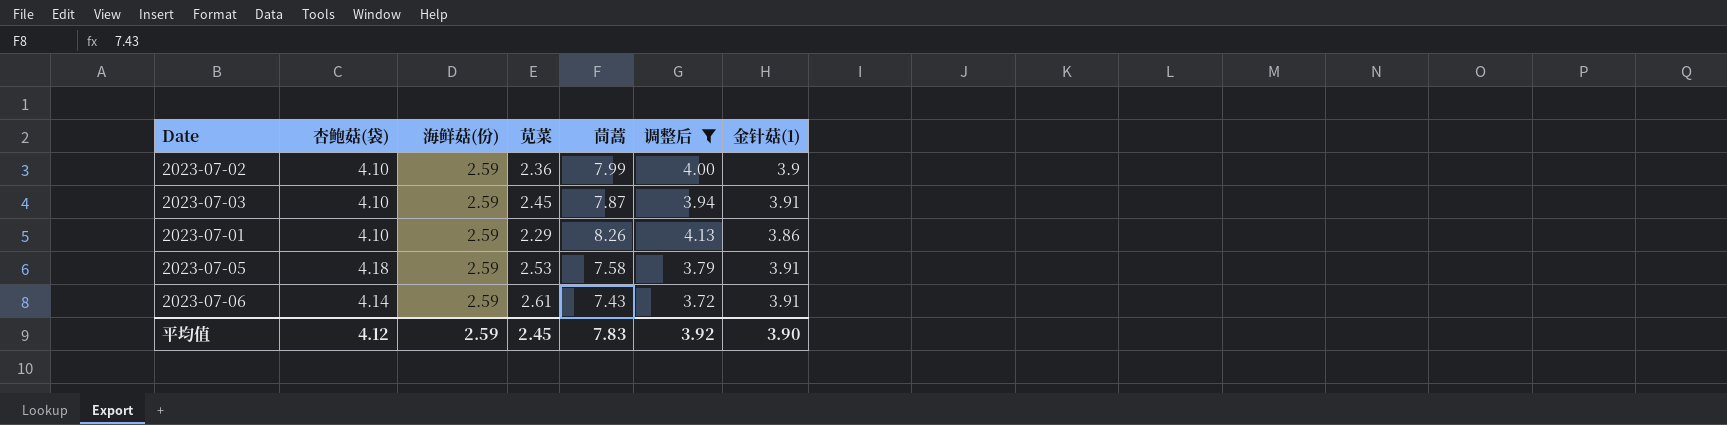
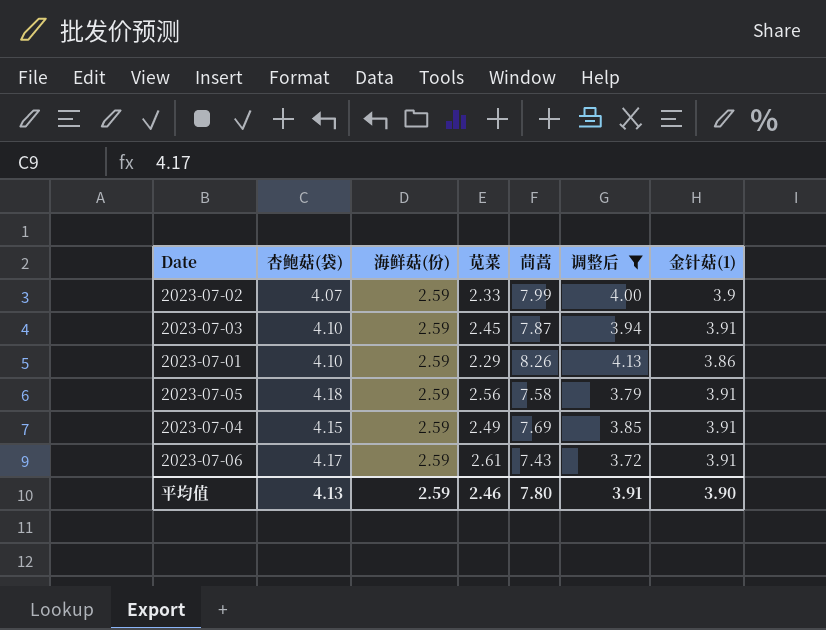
2023-07-02 | 杏鲍菇(袋): 4.10 -> 4.07
2023-07-02 | 苋菜: 2.36 -> 2.33
2023-07-05 | 苋菜: 2.53 -> 2.56
row 2023-07-04: none -> 4.15 | 2.59 | 2.49 | 7.69 | 3.85 | 3.91
2023-07-06 | 杏鲍菇(袋): 4.14 -> 4.17
平均值 | 杏鲍菇(袋): 4.12 -> 4.13
平均值 | 苋菜: 2.45 -> 2.46
平均值 | 茼蒿: 7.83 -> 7.80
平均值 | 调整后: 3.92 -> 3.91

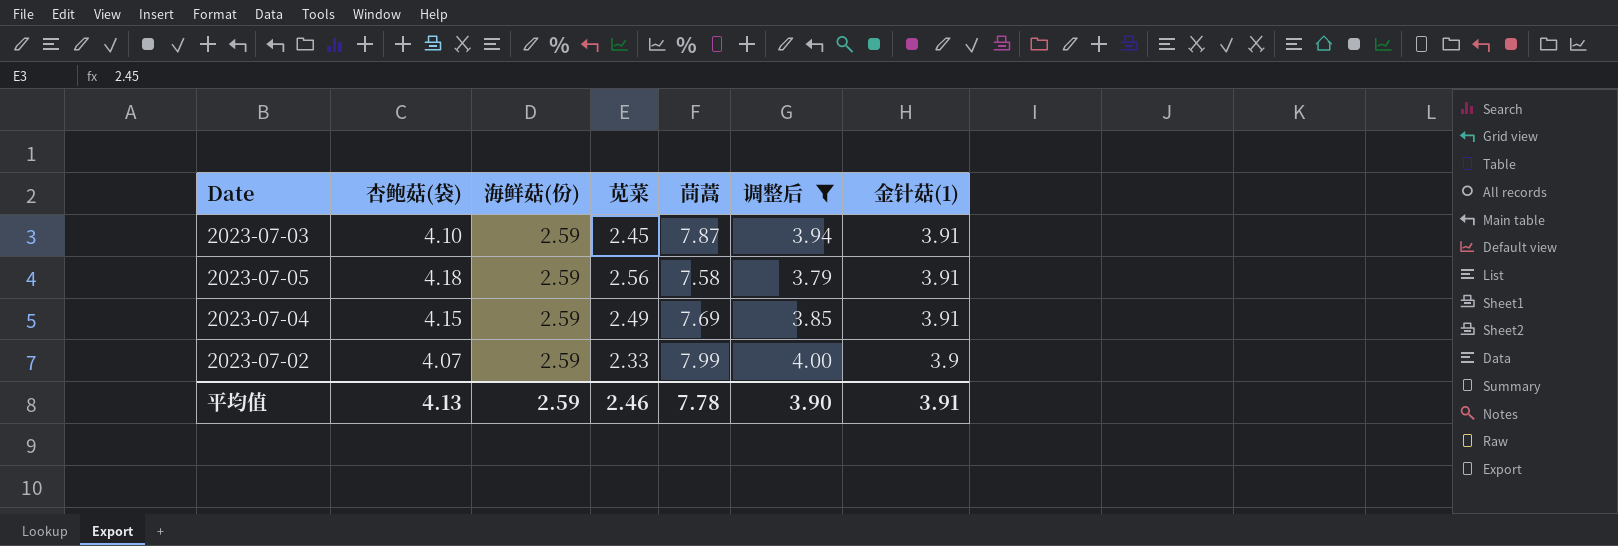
row order: none -> 金针菇(1) descending
row 2023-07-01: 4.10 | 2.59 | 2.29 | 8.26 | 4.13 | 3.86 -> none
row 2023-07-06: 4.17 | 2.59 | 2.61 | 7.43 | 3.72 | 3.91 -> none
平均值 | 茼蒿: 7.80 -> 7.78
平均值 | 调整后: 3.91 -> 3.90
平均值 | 金针菇(1): 3.90 -> 3.91

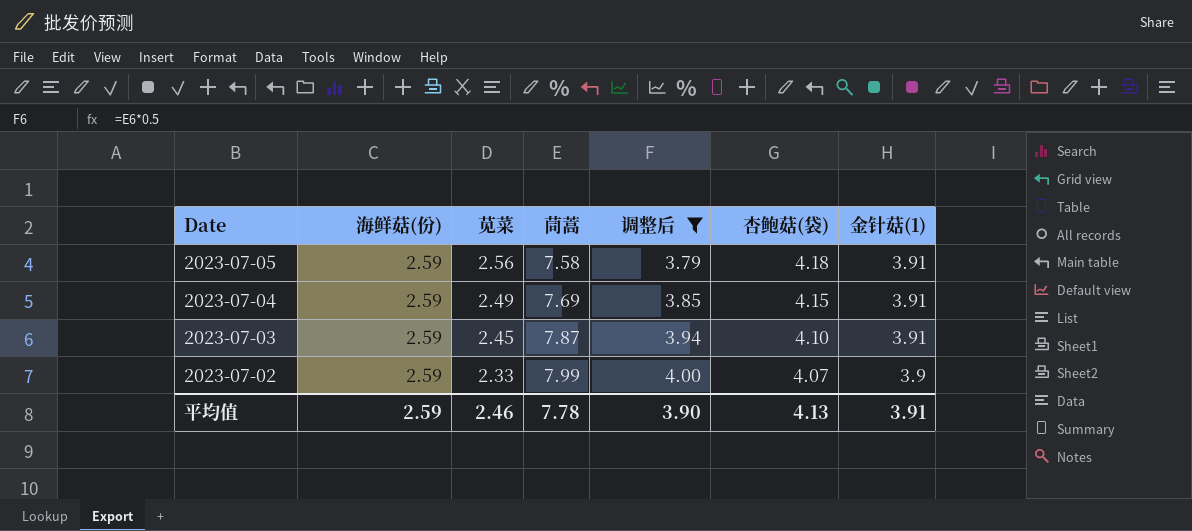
row order: 金针菇(1) descending -> Date descending
column 杏鲍菇(袋) | position: 2 -> 6

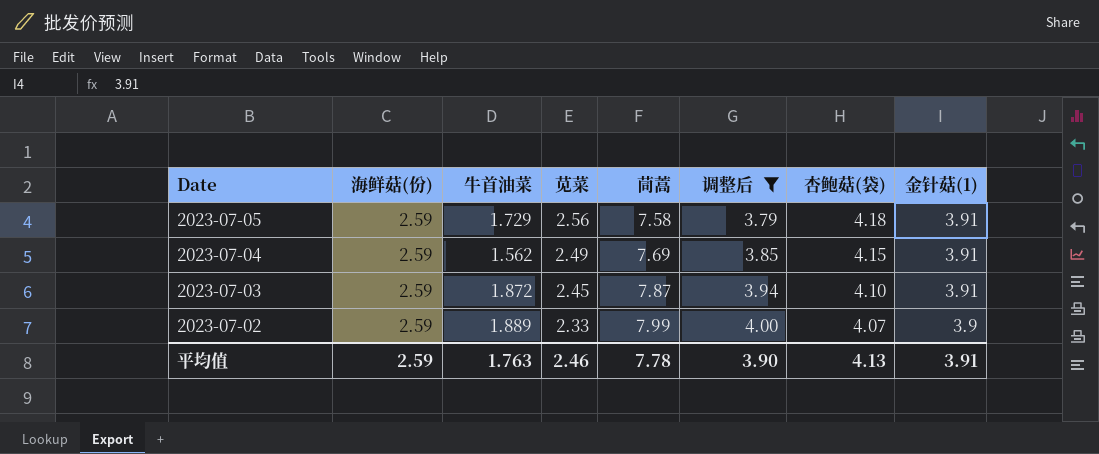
column 牛首油菜 | position: none -> 3

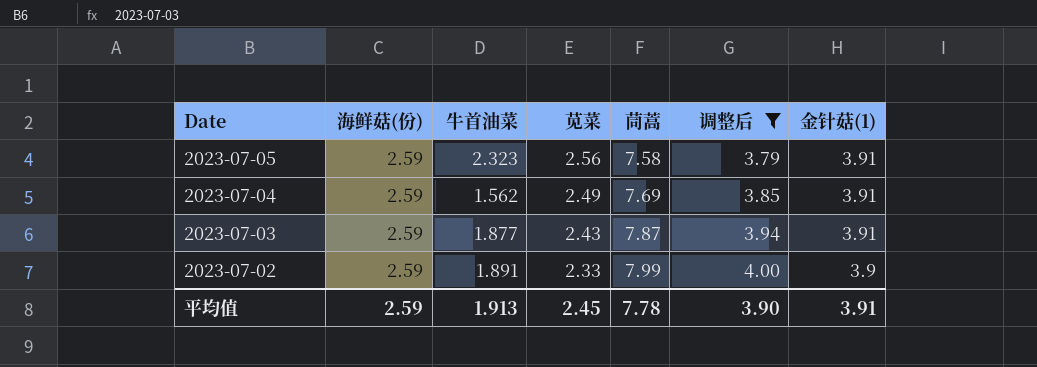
column 杏鲍菇(袋) | position: 7 -> none
2023-07-05 | 牛首油菜: 1.729 -> 2.323
2023-07-03 | 牛首油菜: 1.872 -> 1.877
2023-07-03 | 苋菜: 2.45 -> 2.43
2023-07-02 | 牛首油菜: 1.889 -> 1.891
平均值 | 牛首油菜: 1.763 -> 1.913
平均值 | 苋菜: 2.46 -> 2.45

